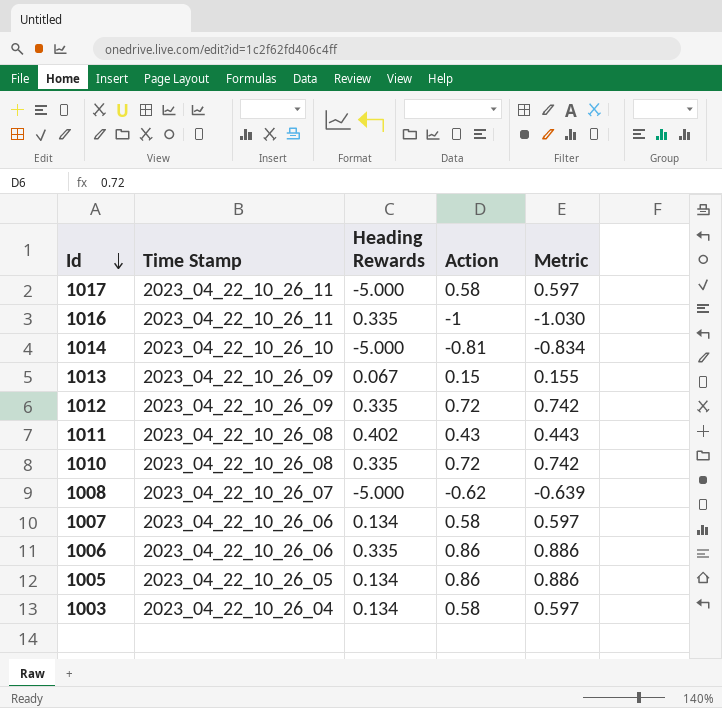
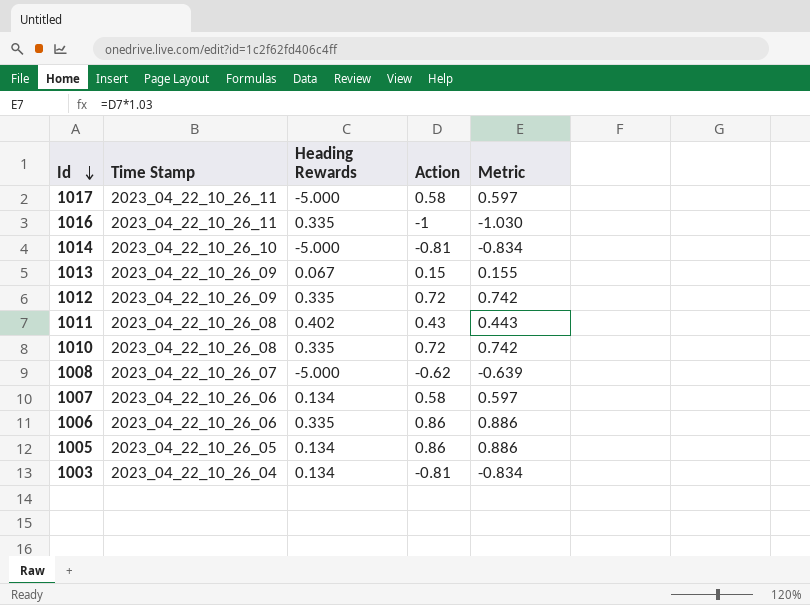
1003 | Action: 0.58 -> -0.81
1003 | Metric: 0.597 -> -0.834

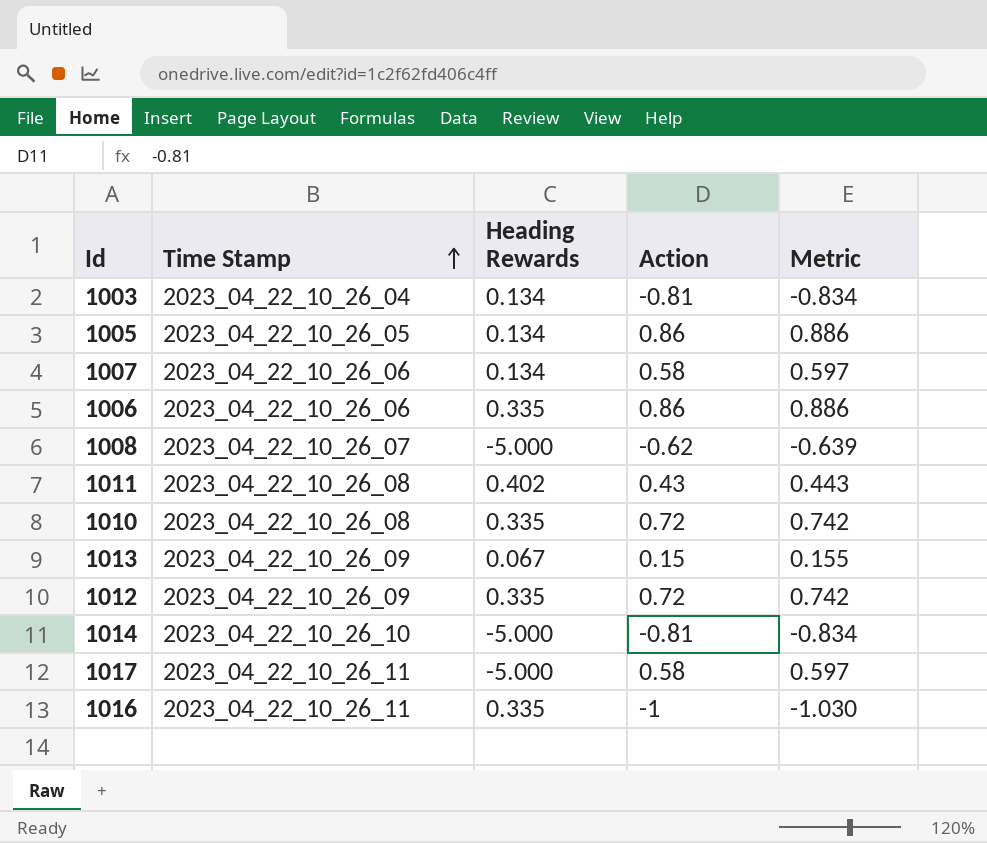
row order: Id descending -> Time Stamp ascending

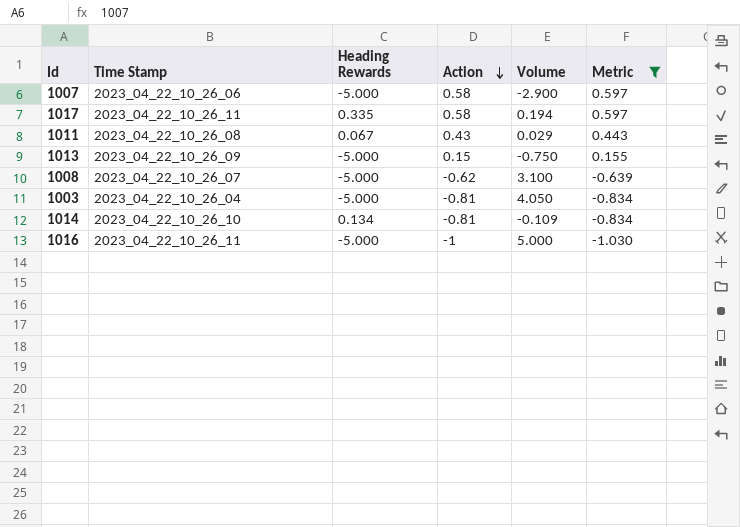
filter: none -> Metric <= 0.597
row order: Time Stamp ascending -> Action descending
column Volume | formula: none -> [Heading Rewards] * [Action]
1007 | Heading Rewards: 0.134 -> -5.000
1017 | Heading Rewards: -5.000 -> 0.335
1011 | Heading Rewards: 0.402 -> 0.067
1013 | Heading Rewards: 0.067 -> -5.000
1003 | Heading Rewards: 0.134 -> -5.000
1014 | Heading Rewards: -5.000 -> 0.134
1016 | Heading Rewards: 0.335 -> -5.000

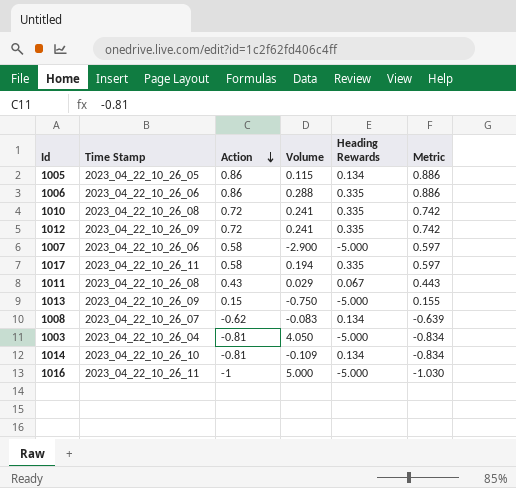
filter: Metric <= 0.597 -> none
column Heading Rewards | position: 3 -> 5
1008 | Volume: 3.100 -> -0.083
1008 | Heading Rewards: -5.000 -> 0.134

